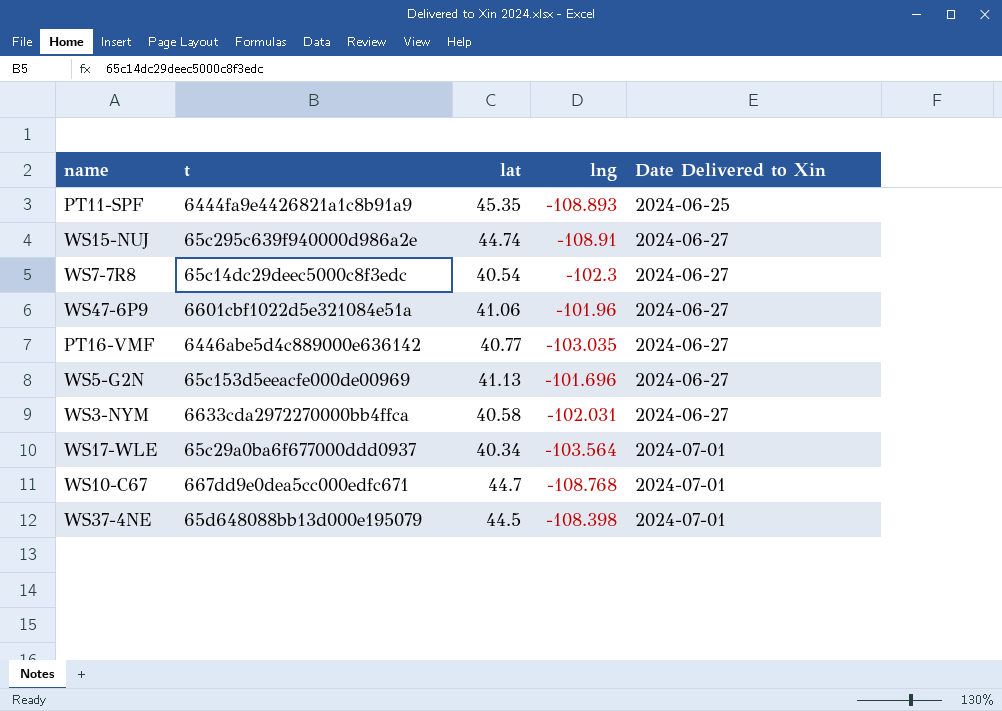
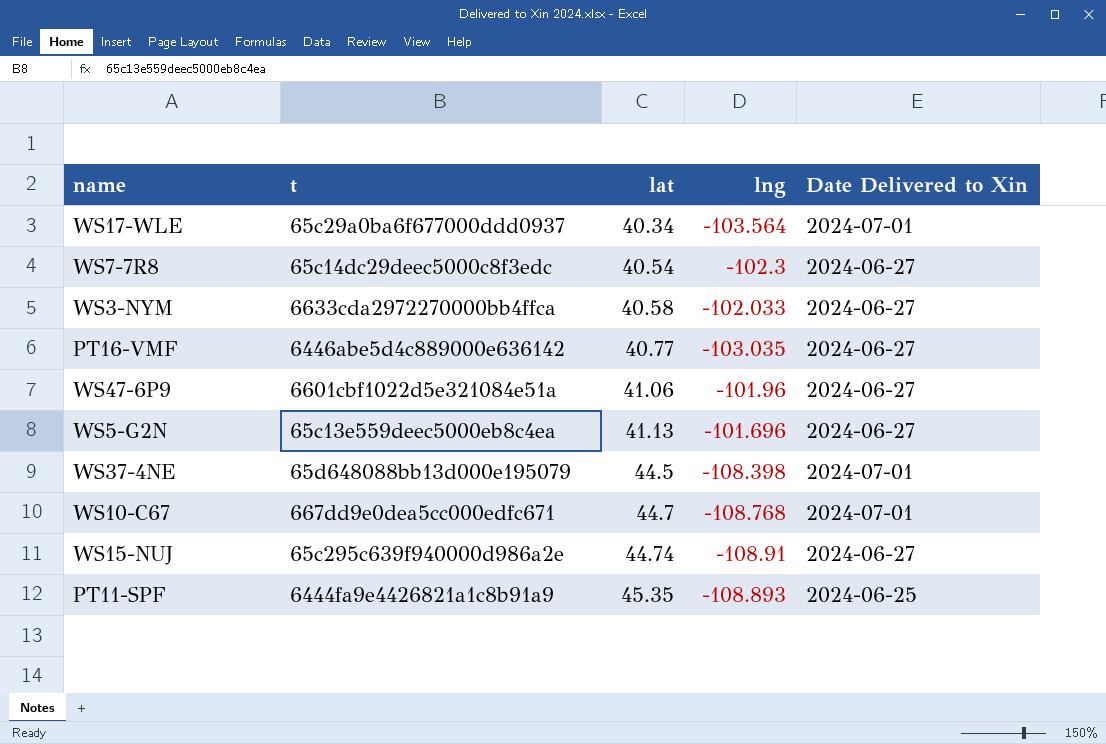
row order: Date Delivered to Xin ascending -> lat ascending
WS3-NYM | lng: -102.031 -> -102.033
WS5-G2N | t: 65c153d5eeacfe000de00969 -> 65c13e559deec5000eb8c4ea

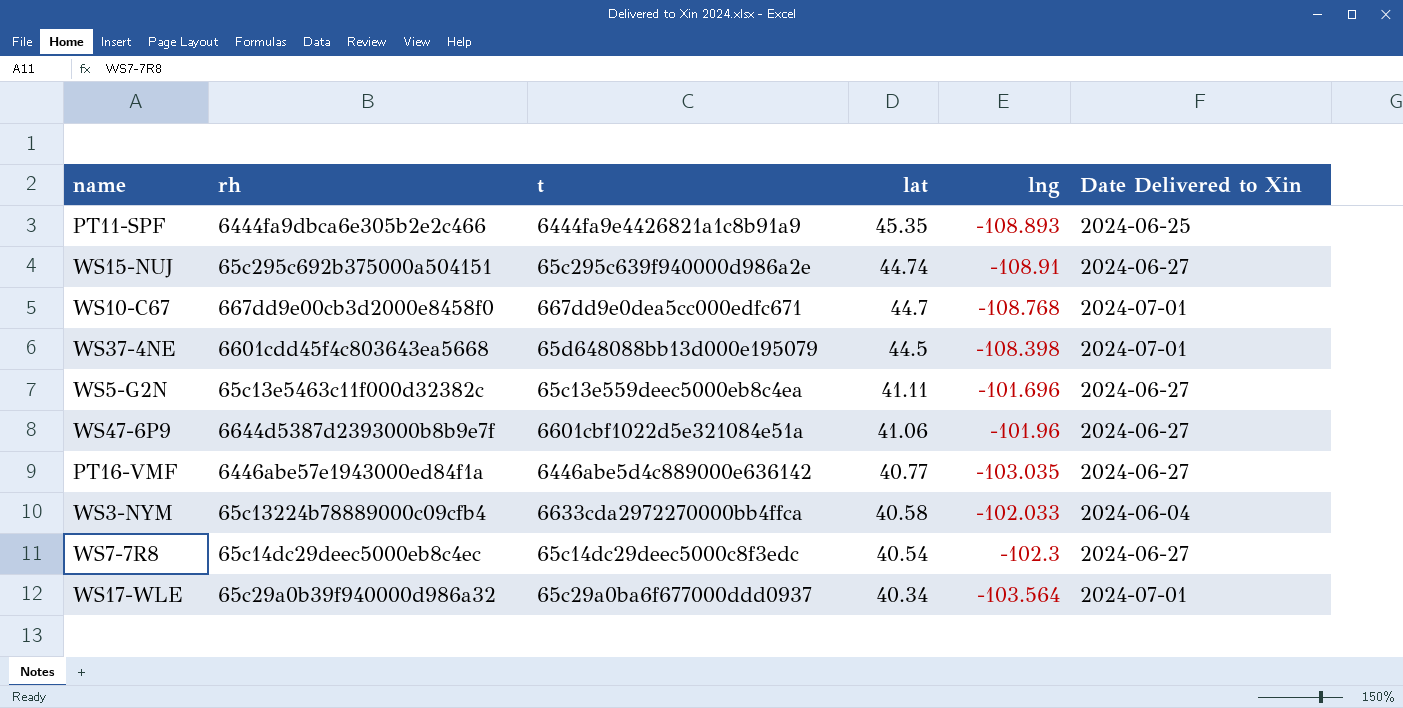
row order: lat ascending -> lat descending
column rh | position: none -> 2
WS5-G2N | lat: 41.13 -> 41.11
WS3-NYM | Date Delivered to Xin: 2024-06-27 -> 2024-06-04

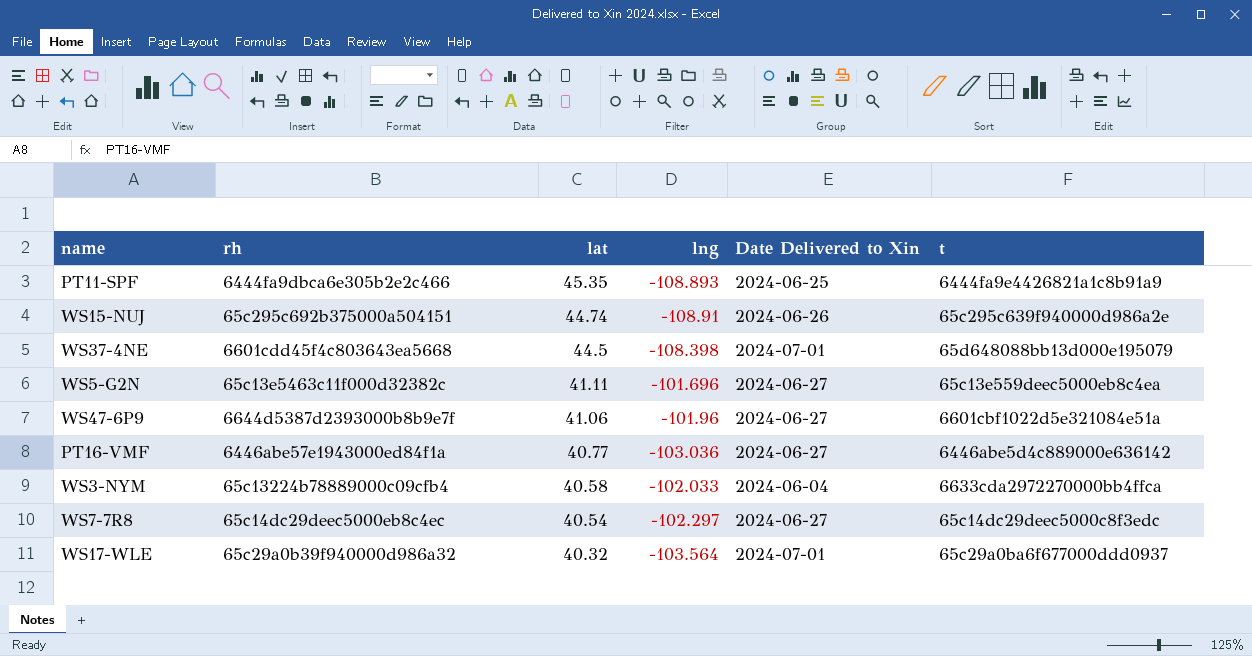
column t | position: 3 -> 6
row WS10-C67: 667dd9e00cb3d2000e8458f0 | 667dd9e0dea5cc000edfc671 | 44.7 | -108.768 | 2024-07-01 -> none
WS15-NUJ | Date Delivered to Xin: 2024-06-27 -> 2024-06-26
PT16-VMF | lng: -103.035 -> -103.036
WS7-7R8 | lng: -102.3 -> -102.297
WS17-WLE | lat: 40.34 -> 40.32

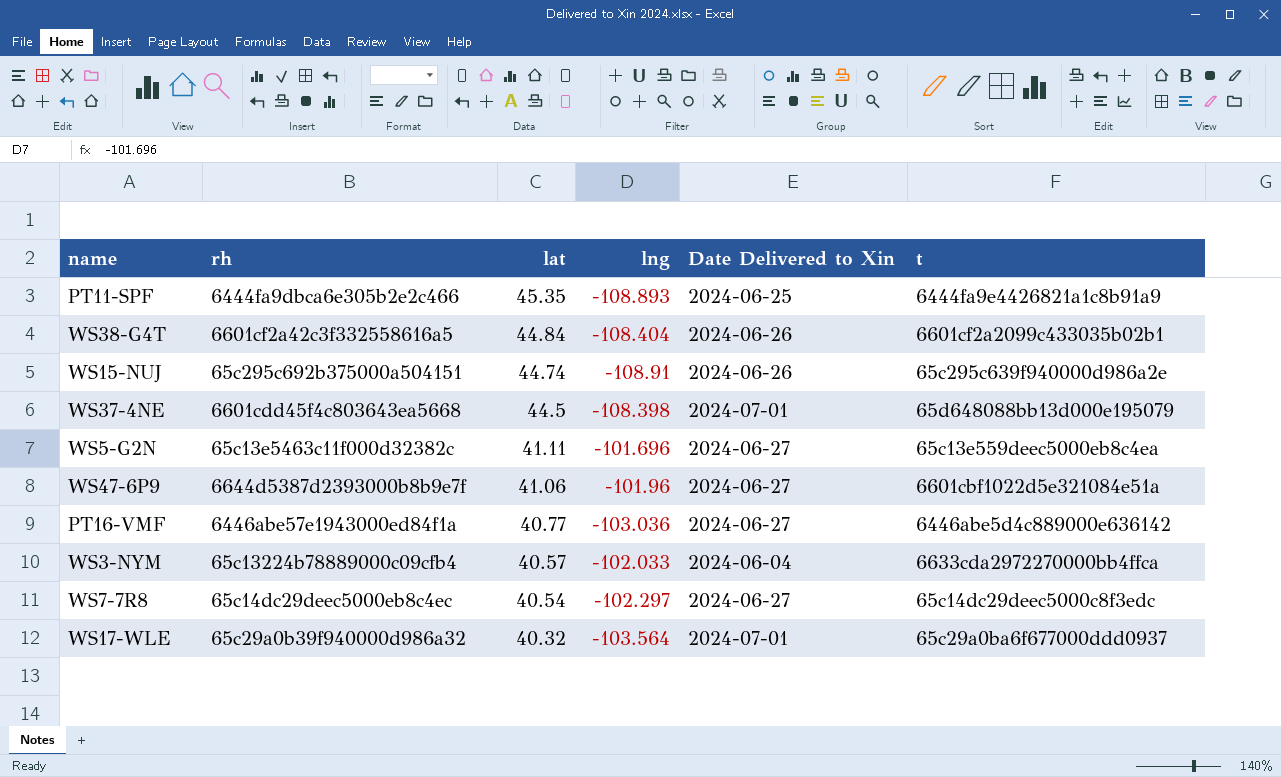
row WS38-G4T: none -> 6601cf2a42c3f332558616a5 | 44.84 | -108.404 | 2024-06-26 | 6601cf2a2099c433035b02b1
WS3-NYM | lat: 40.58 -> 40.57

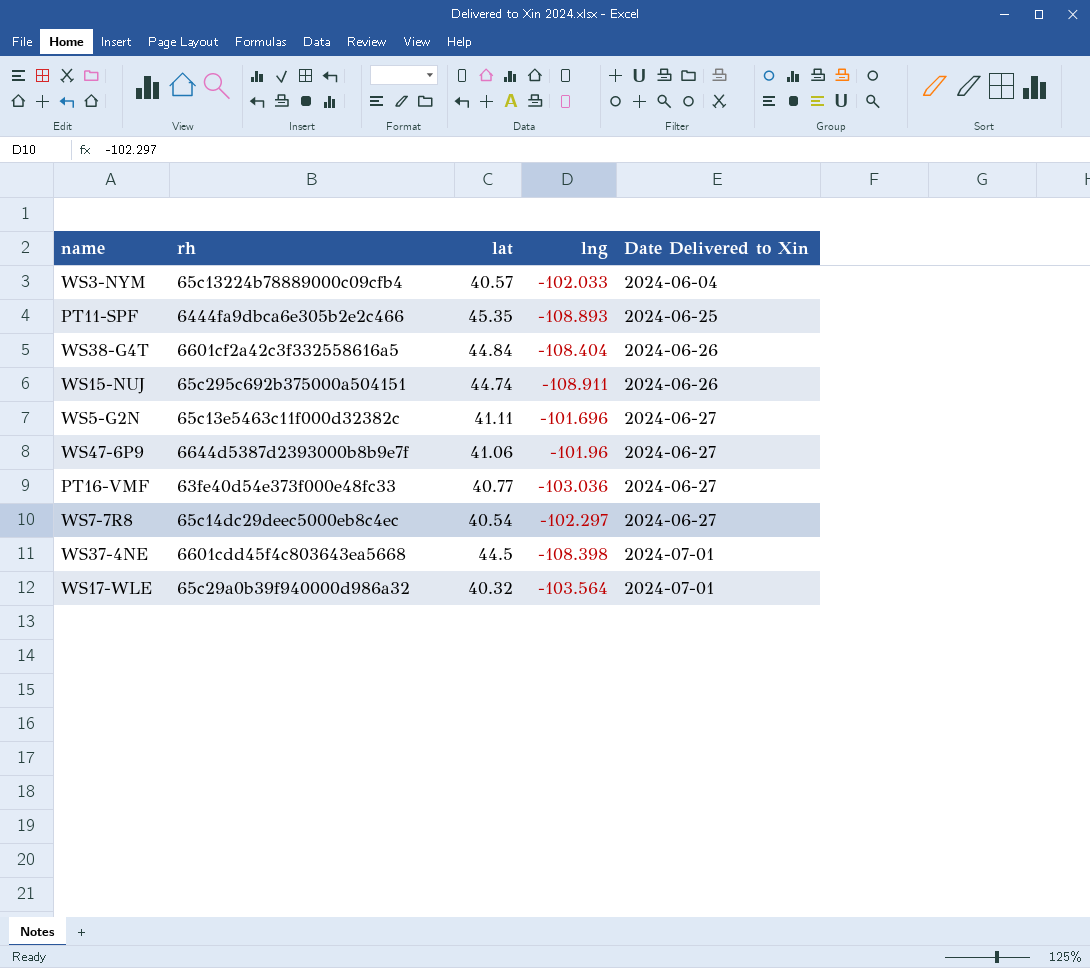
row order: lat descending -> Date Delivered to Xin ascending
column t | position: 6 -> none
WS15-NUJ | lng: -108.91 -> -108.911
PT16-VMF | rh: 6446abe57e1943000ed84f1a -> 63fe40d54e373f000e48fc33

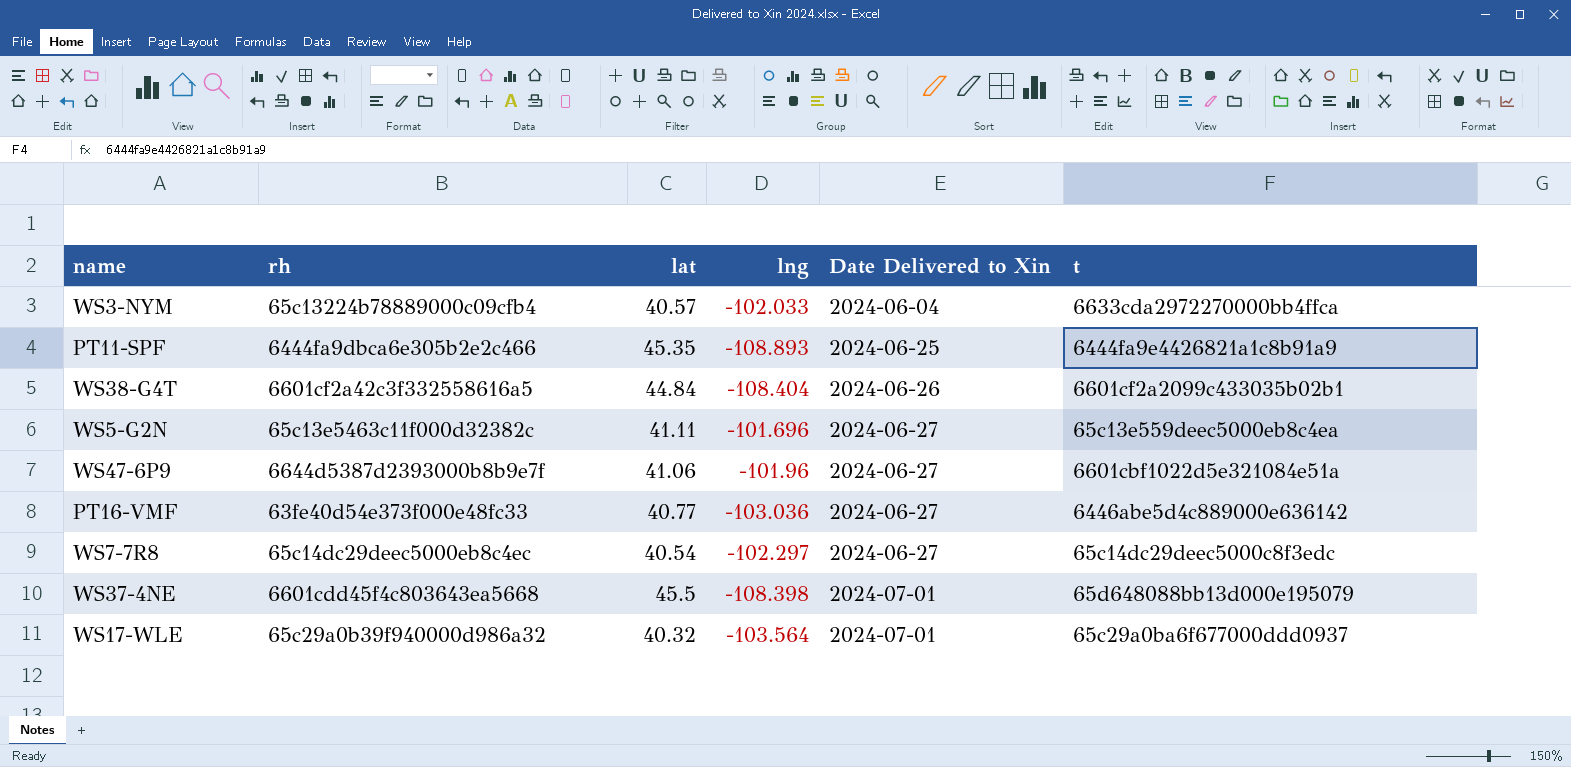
column t | position: none -> 6
row WS15-NUJ: 65c295c692b375000a504151 | 44.74 | -108.911 | 2024-06-26 -> none
WS37-4NE | lat: 44.5 -> 45.5

